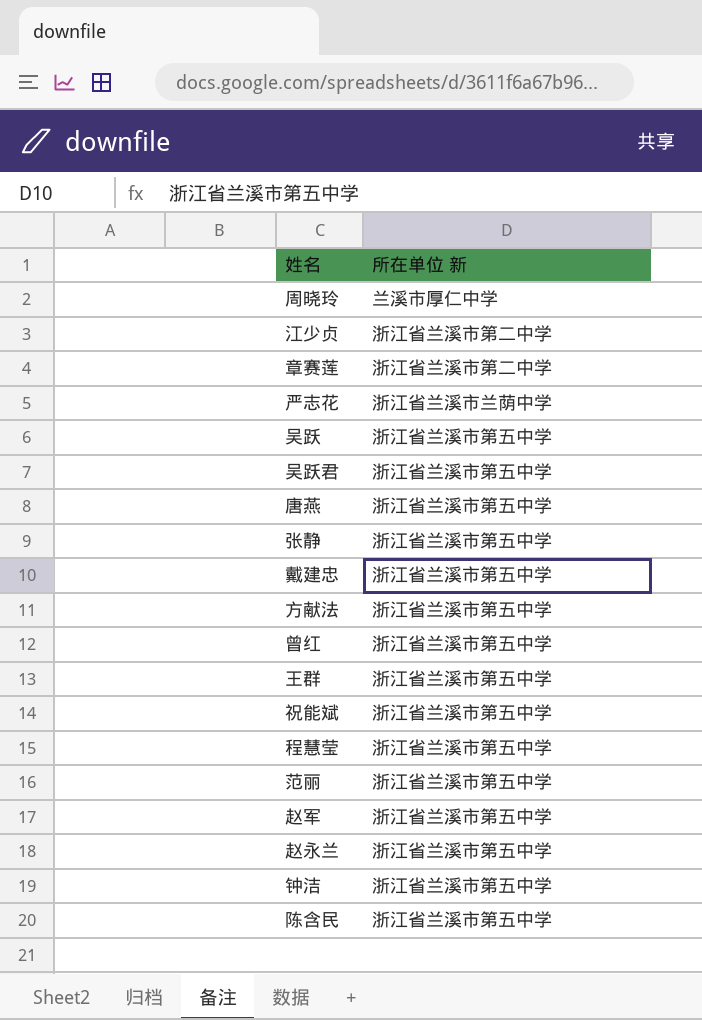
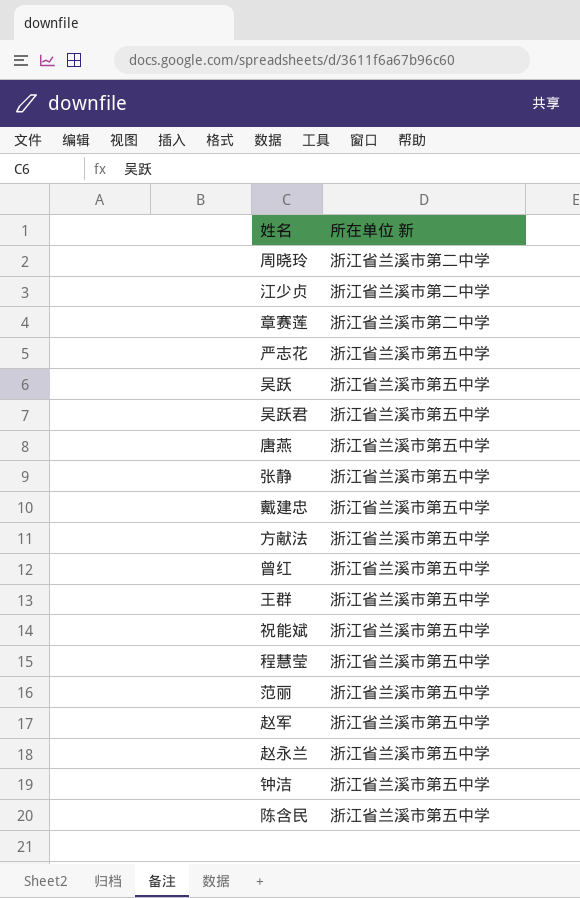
周晓玲 | 所在单位 新: 兰溪市厚仁中学 -> 浙江省兰溪市第二中学
严志花 | 所在单位 新: 浙江省兰溪市兰荫中学 -> 浙江省兰溪市第五中学

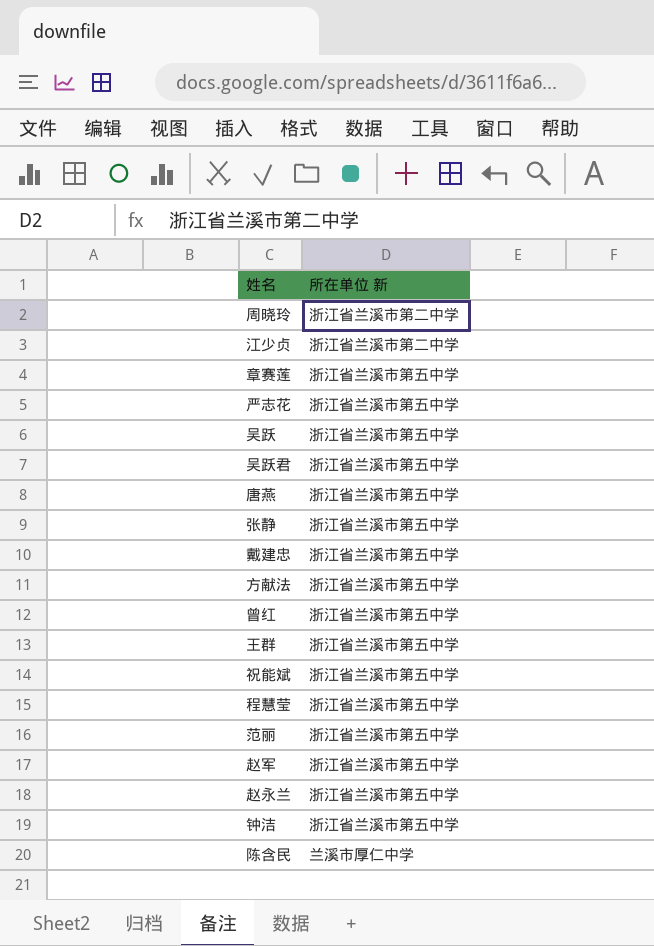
章赛莲 | 所在单位 新: 浙江省兰溪市第二中学 -> 浙江省兰溪市第五中学
陈含民 | 所在单位 新: 浙江省兰溪市第五中学 -> 兰溪市厚仁中学

